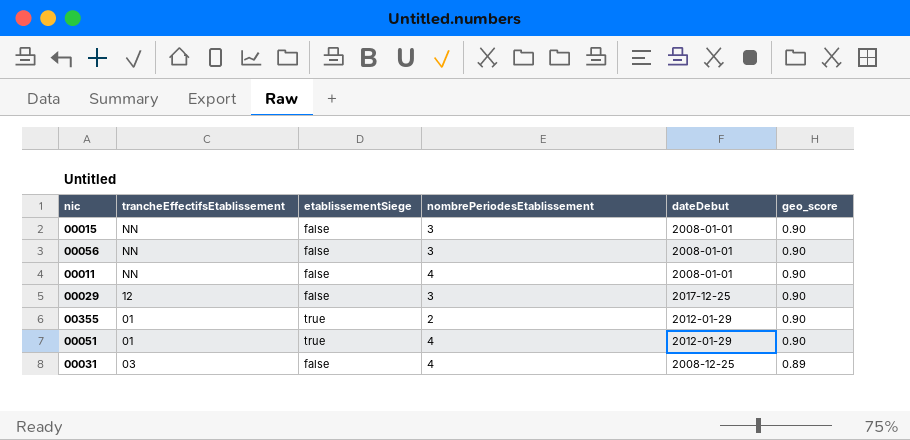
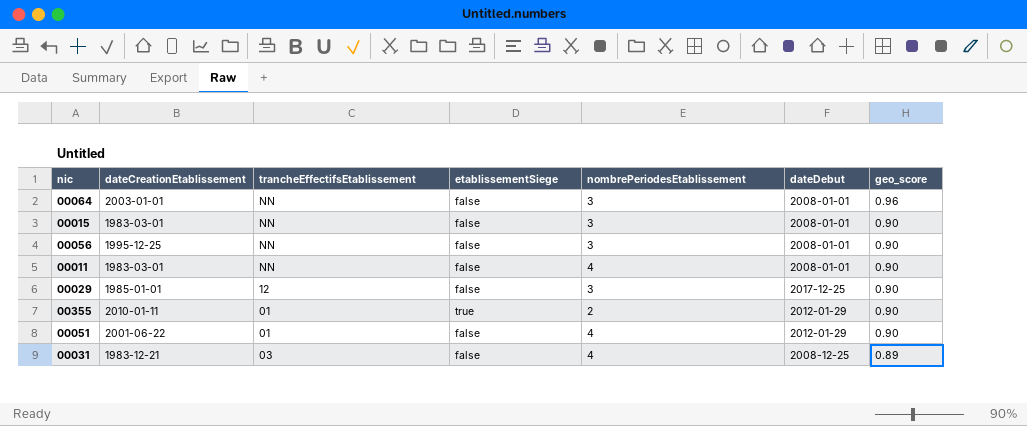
column dateCreationEtablissement | position: none -> 2
row 00064: none -> 2003-01-01 | NN | false | 3 | 2008-01-01 | 0.96
00051 | etablissementSiege: true -> false

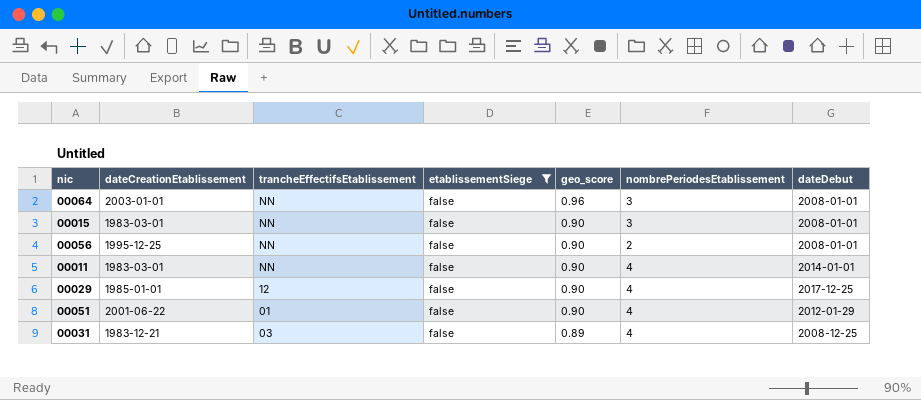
filter: none -> etablissementSiege = false
column geo_score | position: 7 -> 5
00056 | nombrePeriodesEtablissement: 3 -> 2
00011 | dateDebut: 2008-01-01 -> 2014-01-01
00029 | nombrePeriodesEtablissement: 3 -> 4

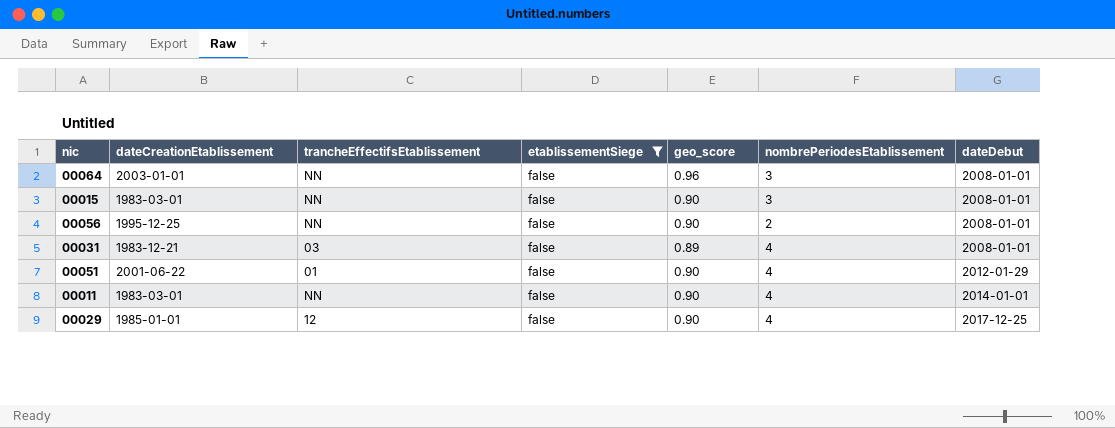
row order: geo_score descending -> dateDebut ascending
00031 | dateDebut: 2008-12-25 -> 2008-01-01

